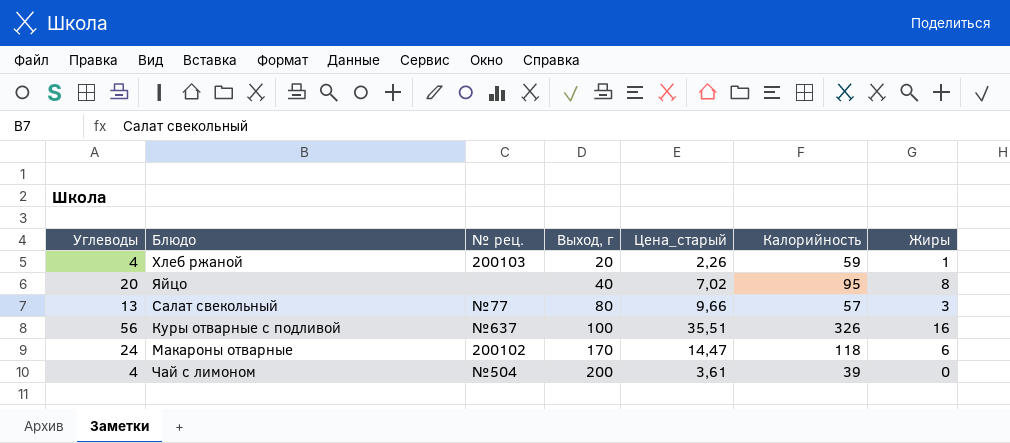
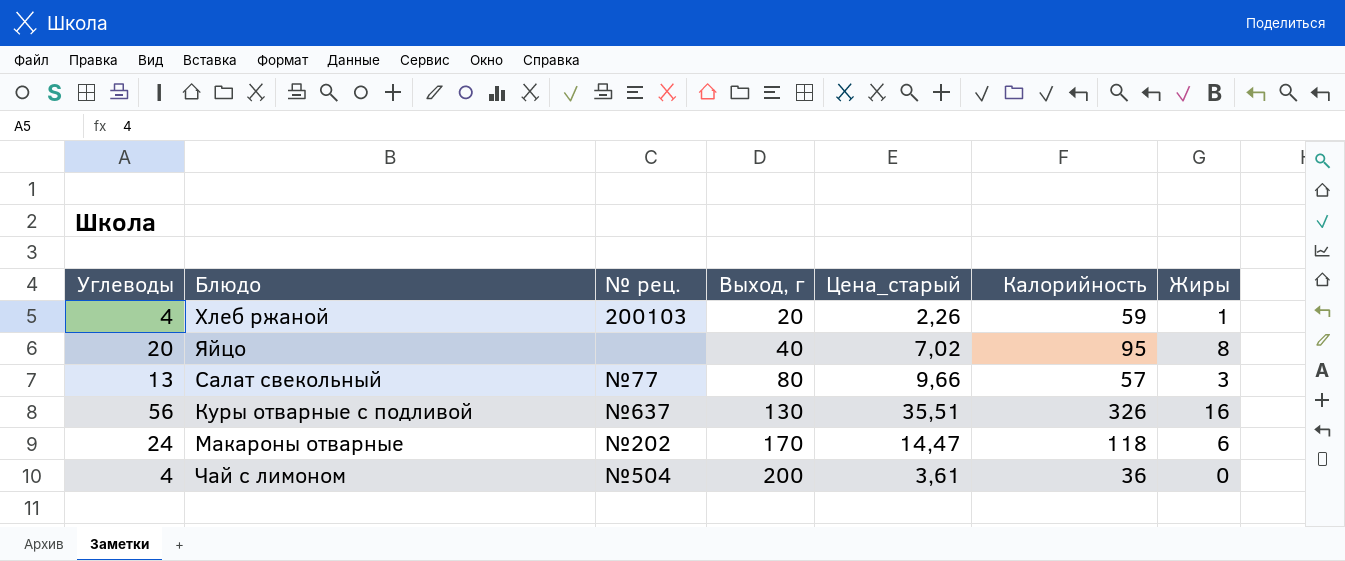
Куры отварные с подливой | Выход, г: 100 -> 130
Макароны отварные | № рец.: 200102 -> №202
Чай с лимоном | Калорийность: 39 -> 36

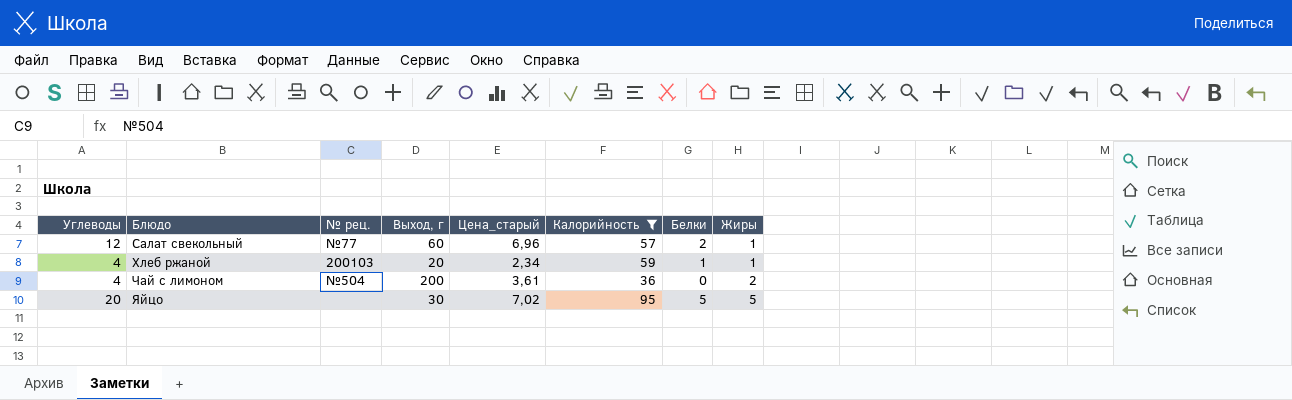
filter: none -> Калорийность <= 95
row order: Выход, г ascending -> Блюдо ascending
column Белки | position: none -> 7
Салат свекольный | Углеводы: 13 -> 12
Салат свекольный | Выход, г: 80 -> 60
Салат свекольный | Цена_старый: 9,66 -> 6,96
Салат свекольный | Жиры: 3 -> 1
Хлеб ржаной | Цена_старый: 2,26 -> 2,34
Чай с лимоном | Жиры: 0 -> 2
Яйцо | Выход, г: 40 -> 30
Яйцо | Жиры: 8 -> 5

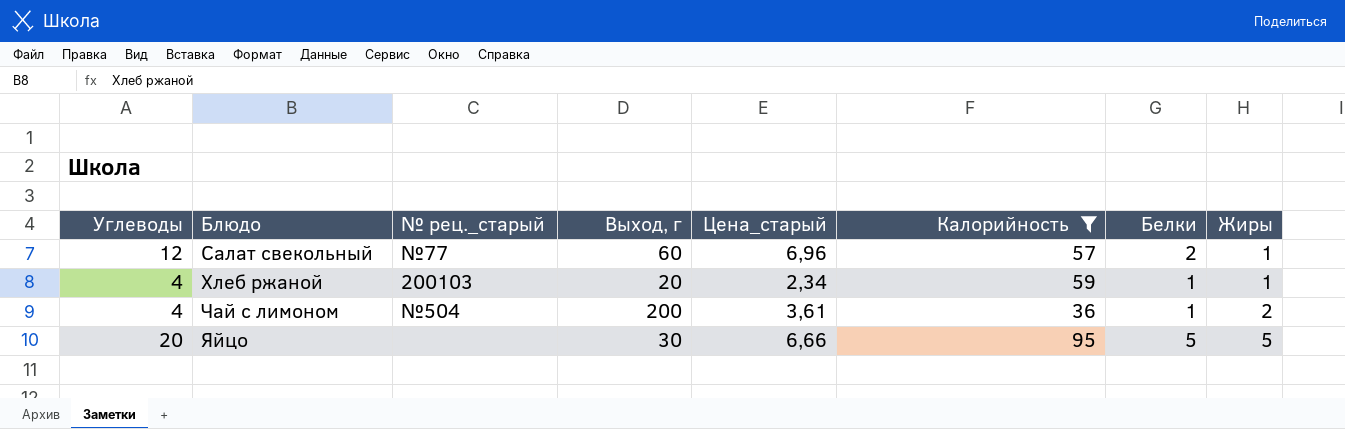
column name: № рец. -> № рец._старый
Чай с лимоном | Белки: 0 -> 1
Яйцо | Цена_старый: 7,02 -> 6,66

